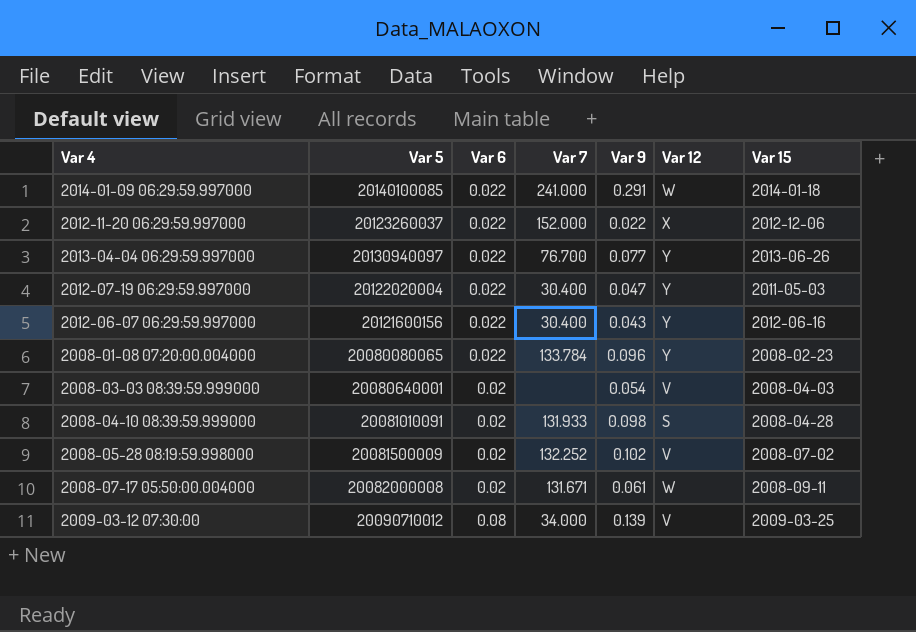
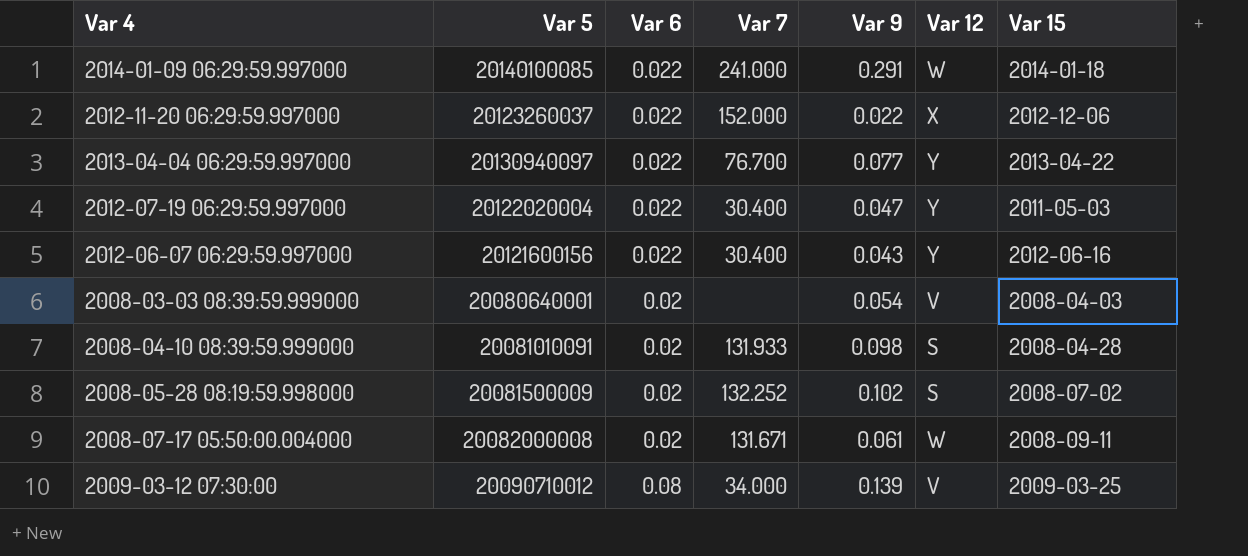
row 2008-01-08 07:20:00.004000: 20080080065 | 0.022 | 133.784 | 0.096 | Y | 2008-02-23 -> none
2013-04-04 06:29:59.997000 | Var 15: 2013-06-26 -> 2013-04-22
2008-05-28 08:19:59.998000 | Var 12: V -> S

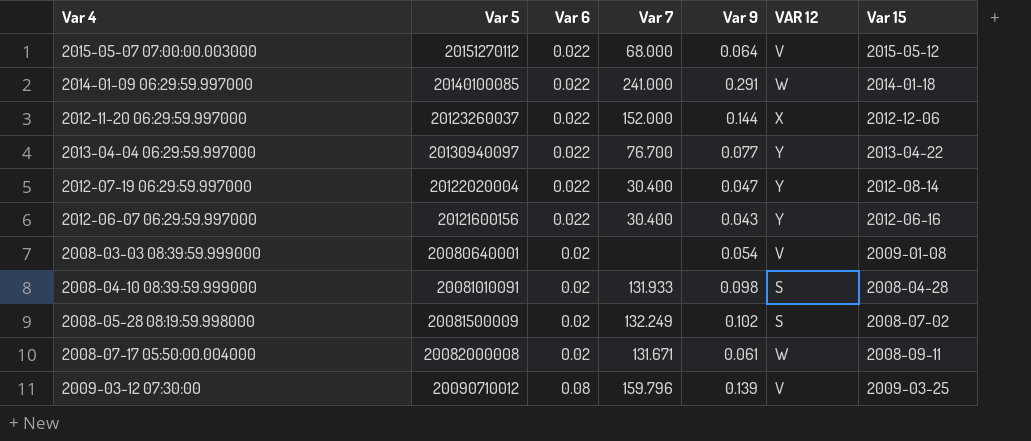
column name: Var 12 -> VAR 12
row 2015-05-07 07:00:00.003000: none -> 20151270112 | 0.022 | 68.000 | 0.064 | V | 2015-05-12
2012-11-20 06:29:59.997000 | Var 9: 0.022 -> 0.144
2012-07-19 06:29:59.997000 | Var 15: 2011-05-03 -> 2012-08-14
2008-03-03 08:39:59.999000 | Var 15: 2008-04-03 -> 2009-01-08
2008-05-28 08:19:59.998000 | Var 7: 132.252 -> 132.249
2009-03-12 07:30:00 | Var 7: 34.000 -> 159.796

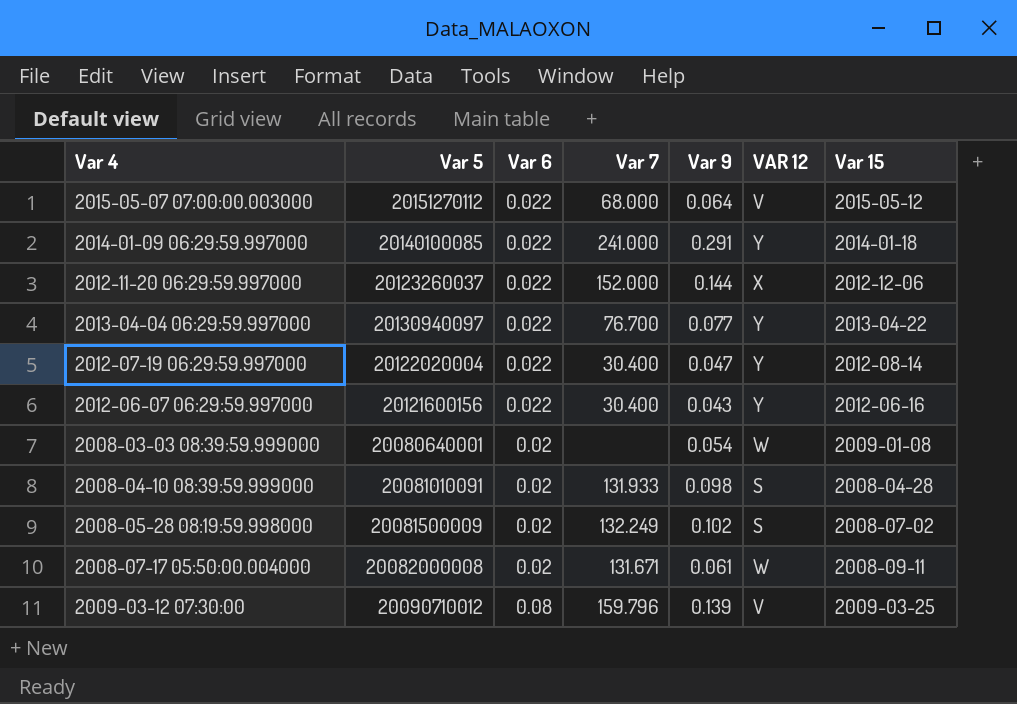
2014-01-09 06:29:59.997000 | VAR 12: W -> Y
2008-03-03 08:39:59.999000 | VAR 12: V -> W

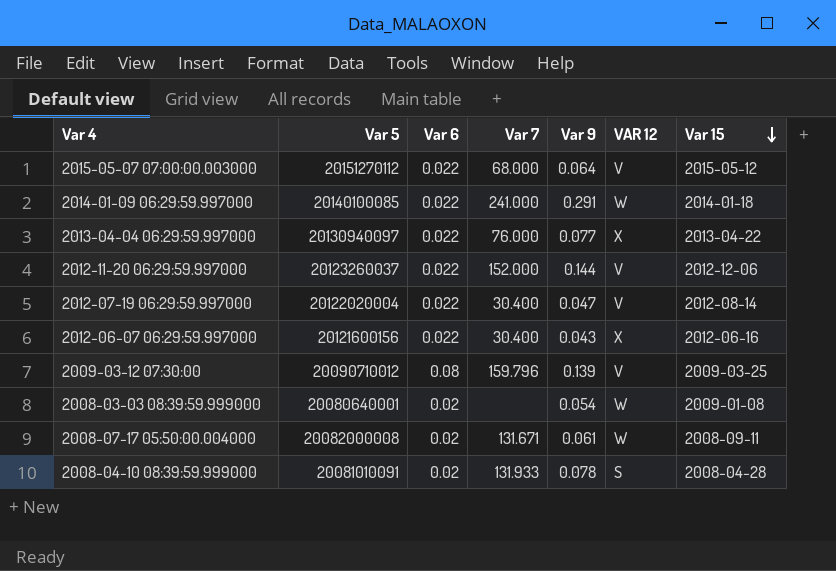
row order: none -> Var 15 descending
row 2008-05-28 08:19:59.998000: 20081500009 | 0.02 | 132.249 | 0.102 | S | 2008-07-02 -> none
2014-01-09 06:29:59.997000 | VAR 12: Y -> W
2013-04-04 06:29:59.997000 | Var 7: 76.700 -> 76.000
2013-04-04 06:29:59.997000 | VAR 12: Y -> X
2012-11-20 06:29:59.997000 | VAR 12: X -> V
2012-07-19 06:29:59.997000 | VAR 12: Y -> V
2012-06-07 06:29:59.997000 | VAR 12: Y -> X
2008-04-10 08:39:59.999000 | Var 9: 0.098 -> 0.078

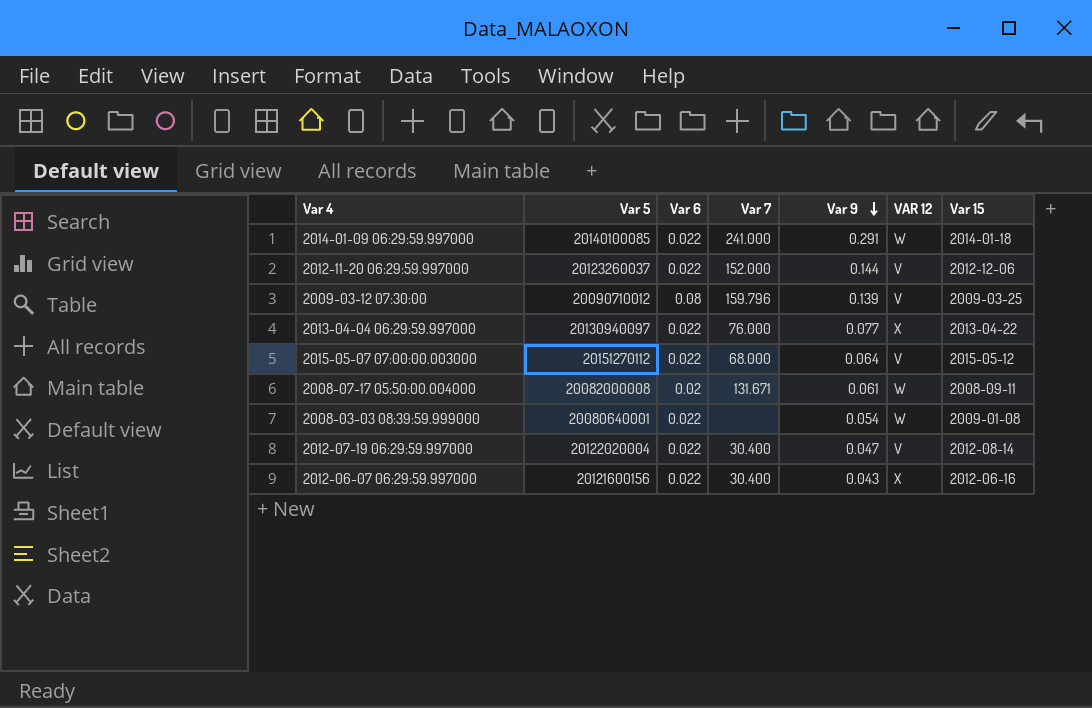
row order: Var 15 descending -> Var 9 descending
row 2008-04-10 08:39:59.999000: 20081010091 | 0.02 | 131.933 | 0.078 | S | 2008-04-28 -> none
2008-03-03 08:39:59.999000 | Var 6: 0.02 -> 0.022

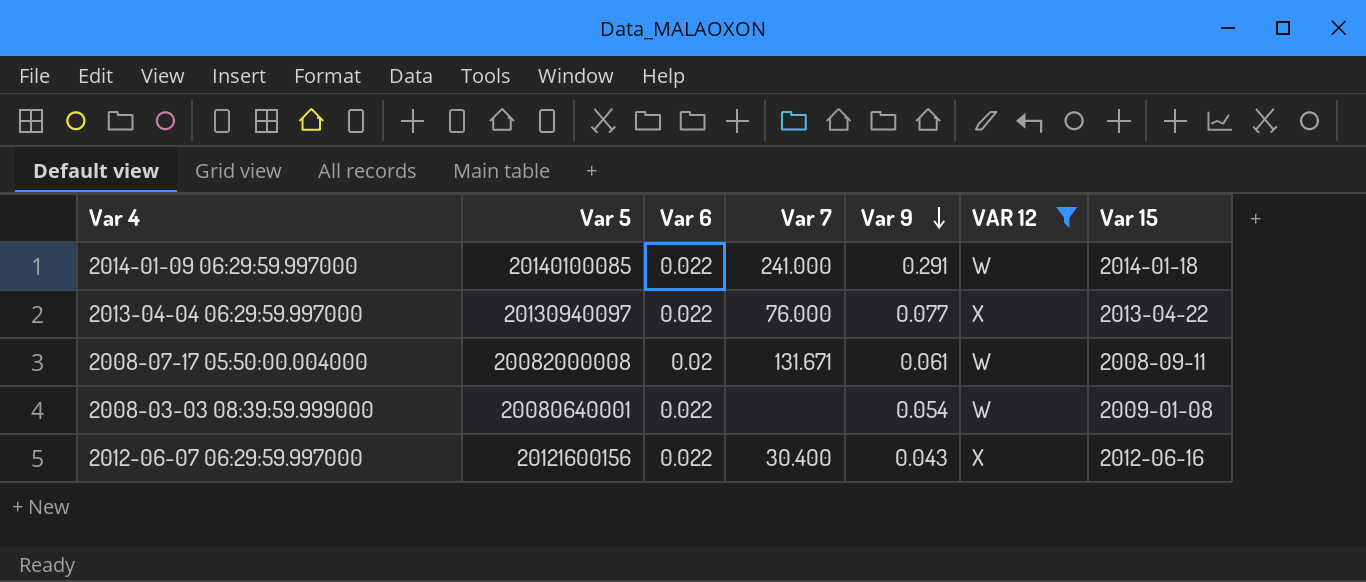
filter: none -> VAR 12 != V

